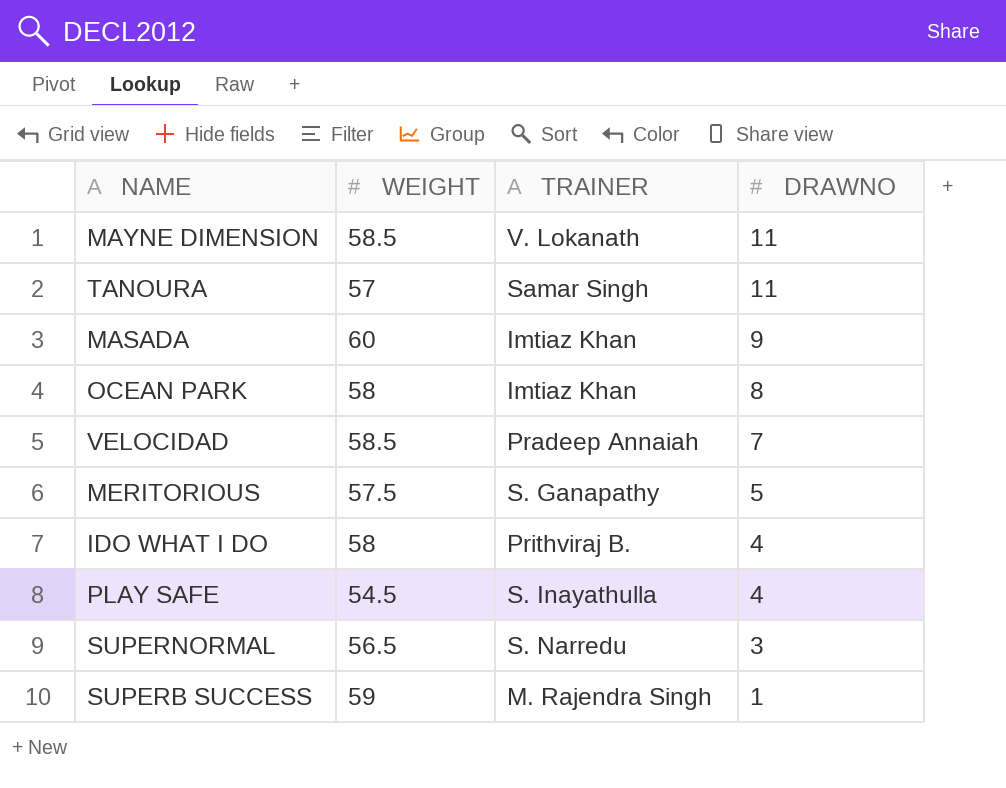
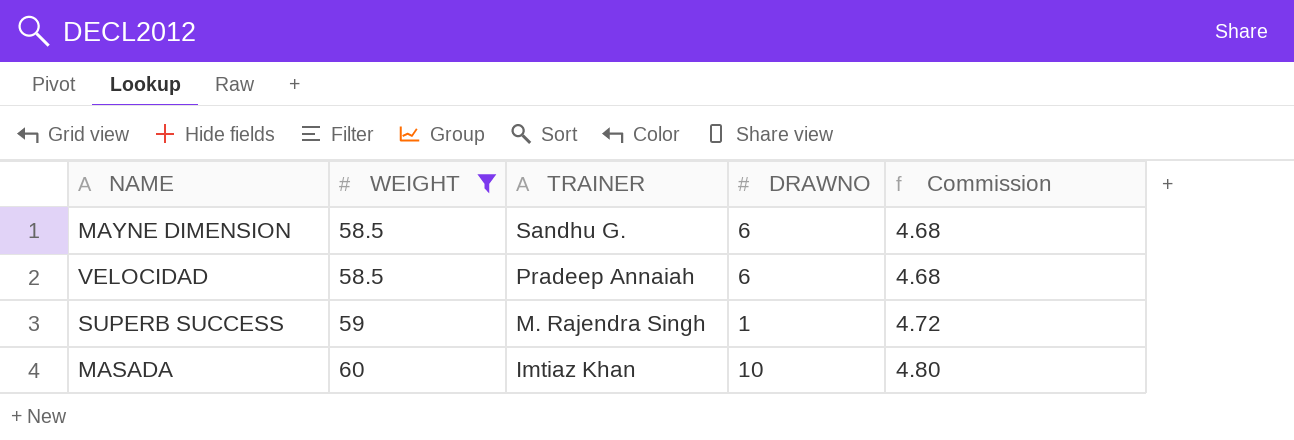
filter: none -> WEIGHT >= 58.5
row order: DRAWNO descending -> WEIGHT ascending
column Commission | formula: none -> [WEIGHT] * 0.08
MAYNE DIMENSION | TRAINER: V. Lokanath -> Sandhu G.
MAYNE DIMENSION | DRAWNO: 11 -> 6
VELOCIDAD | DRAWNO: 7 -> 6
MASADA | DRAWNO: 9 -> 10

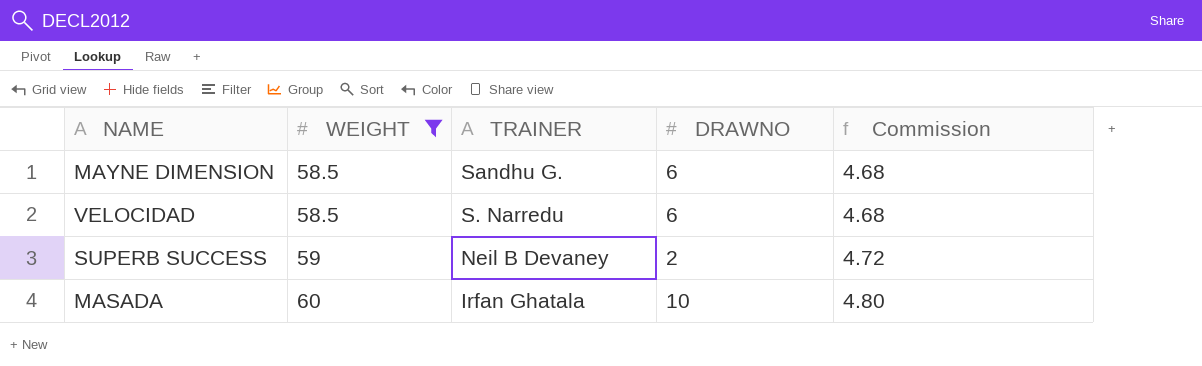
VELOCIDAD | TRAINER: Pradeep Annaiah -> S. Narredu
SUPERB SUCCESS | TRAINER: M. Rajendra Singh -> Neil B Devaney
SUPERB SUCCESS | DRAWNO: 1 -> 2
MASADA | TRAINER: Imtiaz Khan -> Irfan Ghatala

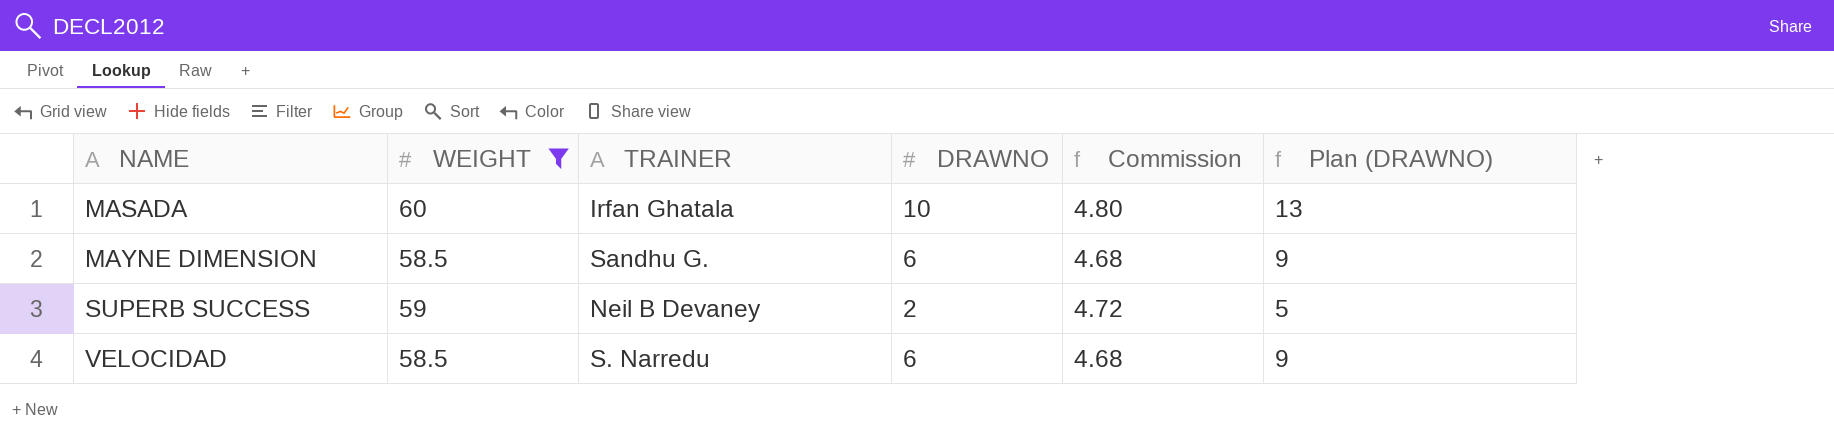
row order: WEIGHT ascending -> NAME ascending
column Plan (DRAWNO) | formula: none -> [DRAWNO] + 3

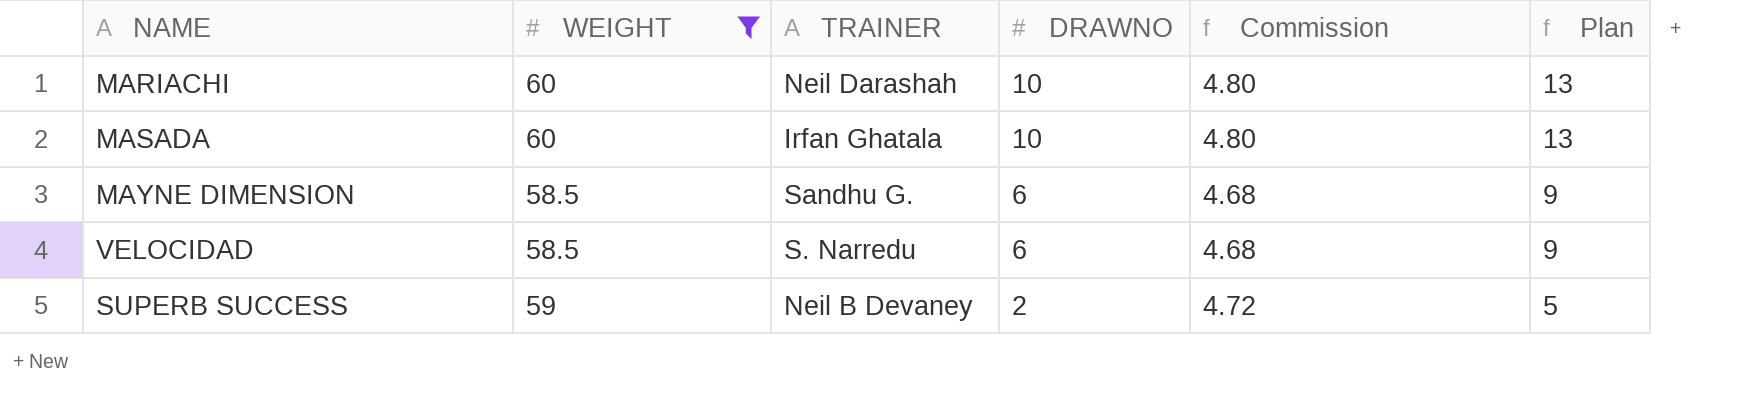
row order: NAME ascending -> DRAWNO descending
column name: Plan (DRAWNO) -> Plan
row MARIACHI: none -> 60 | Neil Darashah | 10 | 4.80 | 13

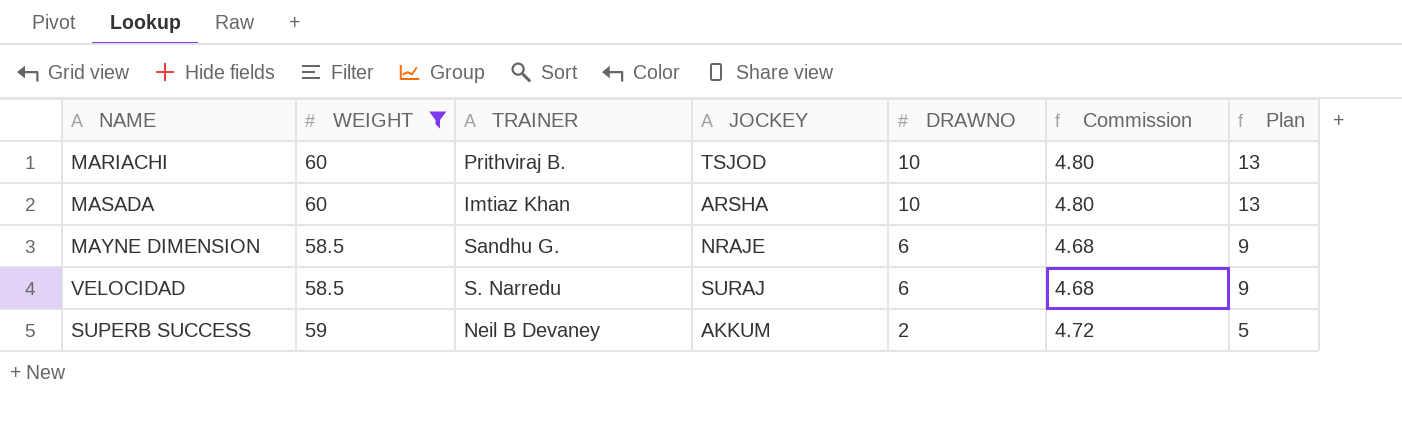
column JOCKEY | position: none -> 4
MARIACHI | TRAINER: Neil Darashah -> Prithviraj B.
MASADA | TRAINER: Irfan Ghatala -> Imtiaz Khan

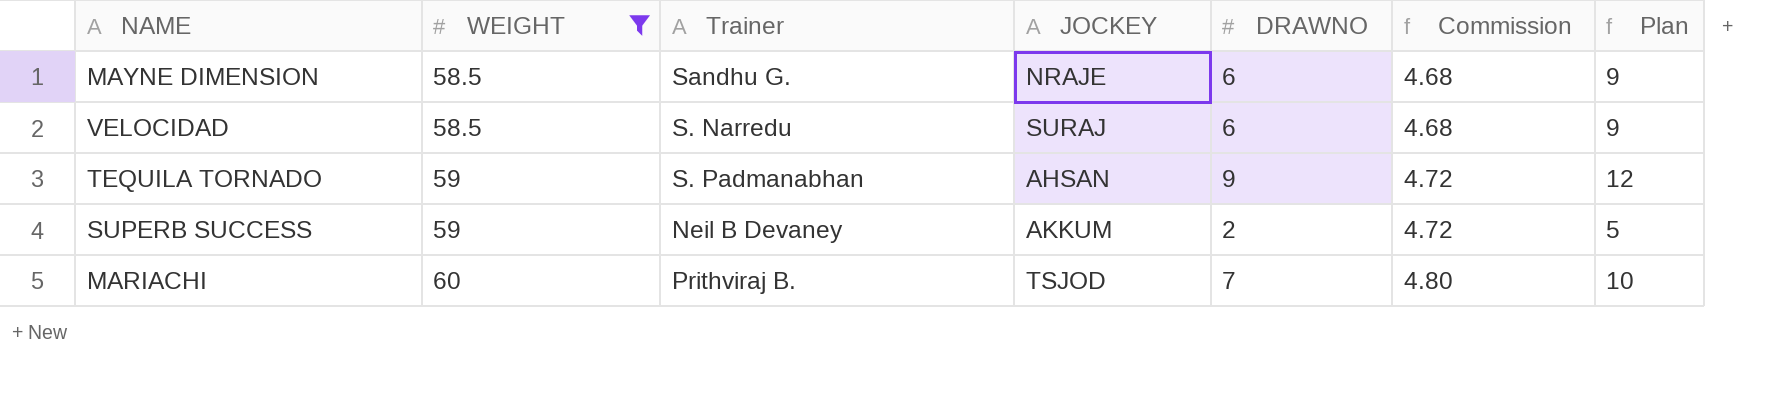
row order: DRAWNO descending -> WEIGHT ascending
column name: TRAINER -> Trainer
row MASADA: 60 | Imtiaz Khan | ARSHA | 10 | 4.80 | 13 -> none
row TEQUILA TORNADO: none -> 59 | S. Padmanabhan | AHSAN | 9 | 4.72 | 12
MARIACHI | DRAWNO: 10 -> 7
MARIACHI | Plan: 13 -> 10

